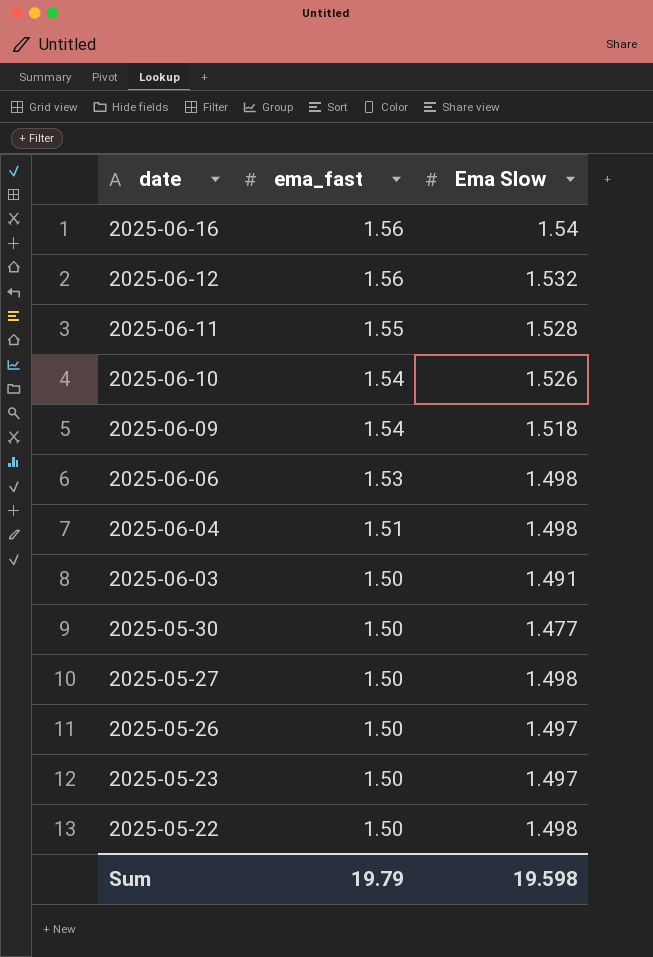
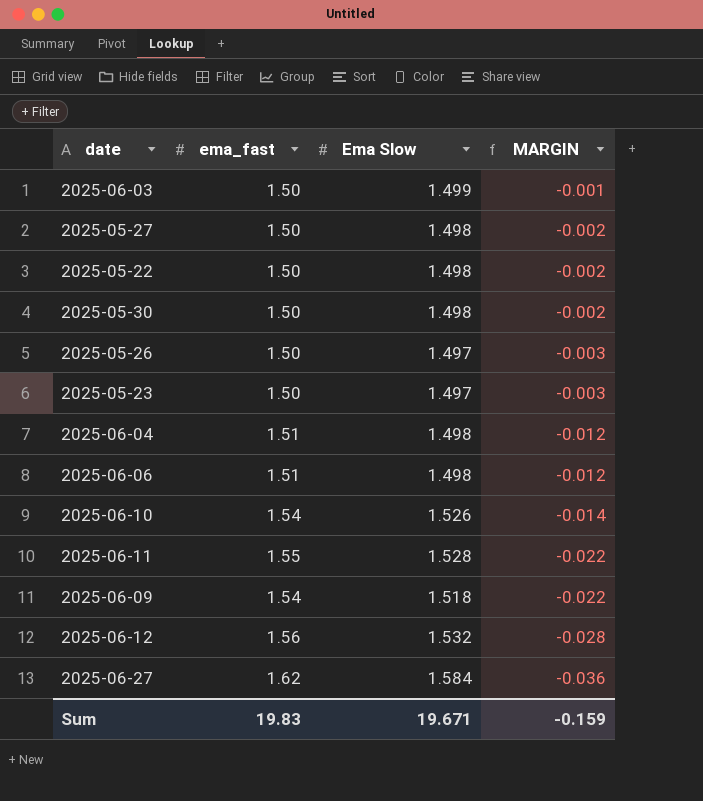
row order: date descending -> MARGIN descending
column MARGIN | formula: none -> [Ema Slow] - [ema_fast]
row 2025-06-16: 1.56 | 1.54 -> none
2025-06-03 | Ema Slow: 1.491 -> 1.499
2025-05-30 | Ema Slow: 1.477 -> 1.498
2025-06-06 | ema_fast: 1.53 -> 1.51
row 2025-06-27: none -> 1.62 | 1.584 | -0.036
Sum | ema_fast: 19.79 -> 19.83
Sum | Ema Slow: 19.598 -> 19.671

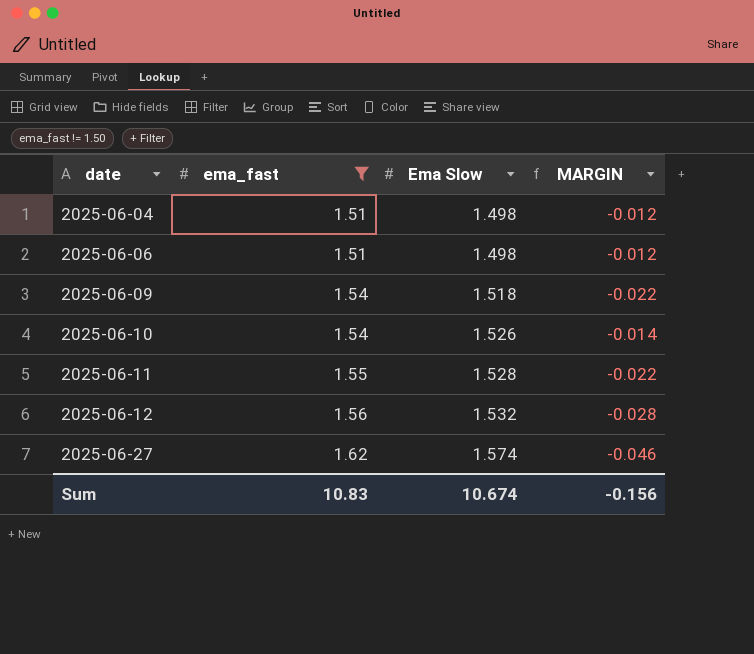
filter: none -> ema_fast != 1.50
row order: MARGIN descending -> date ascending
2025-06-27 | Ema Slow: 1.584 -> 1.574
2025-06-27 | MARGIN: -0.036 -> -0.046
Sum | ema_fast: 19.83 -> 10.83
Sum | Ema Slow: 19.671 -> 10.674
Sum | MARGIN: -0.159 -> -0.156

